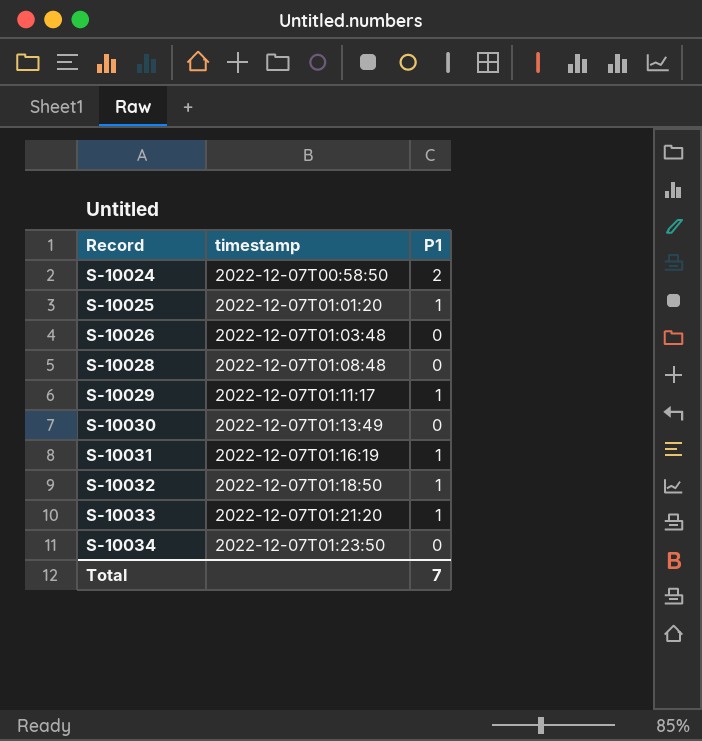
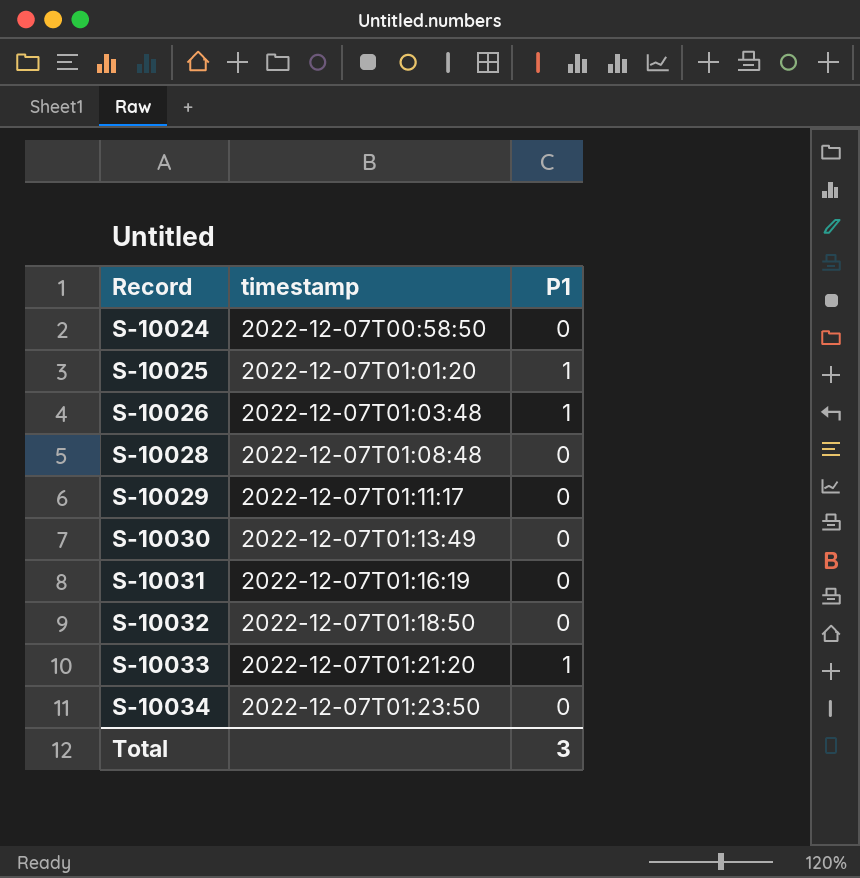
S-10024 | P1: 2 -> 0
S-10026 | P1: 0 -> 1
S-10029 | P1: 1 -> 0
S-10031 | P1: 1 -> 0
S-10032 | P1: 1 -> 0
Total | P1: 7 -> 3

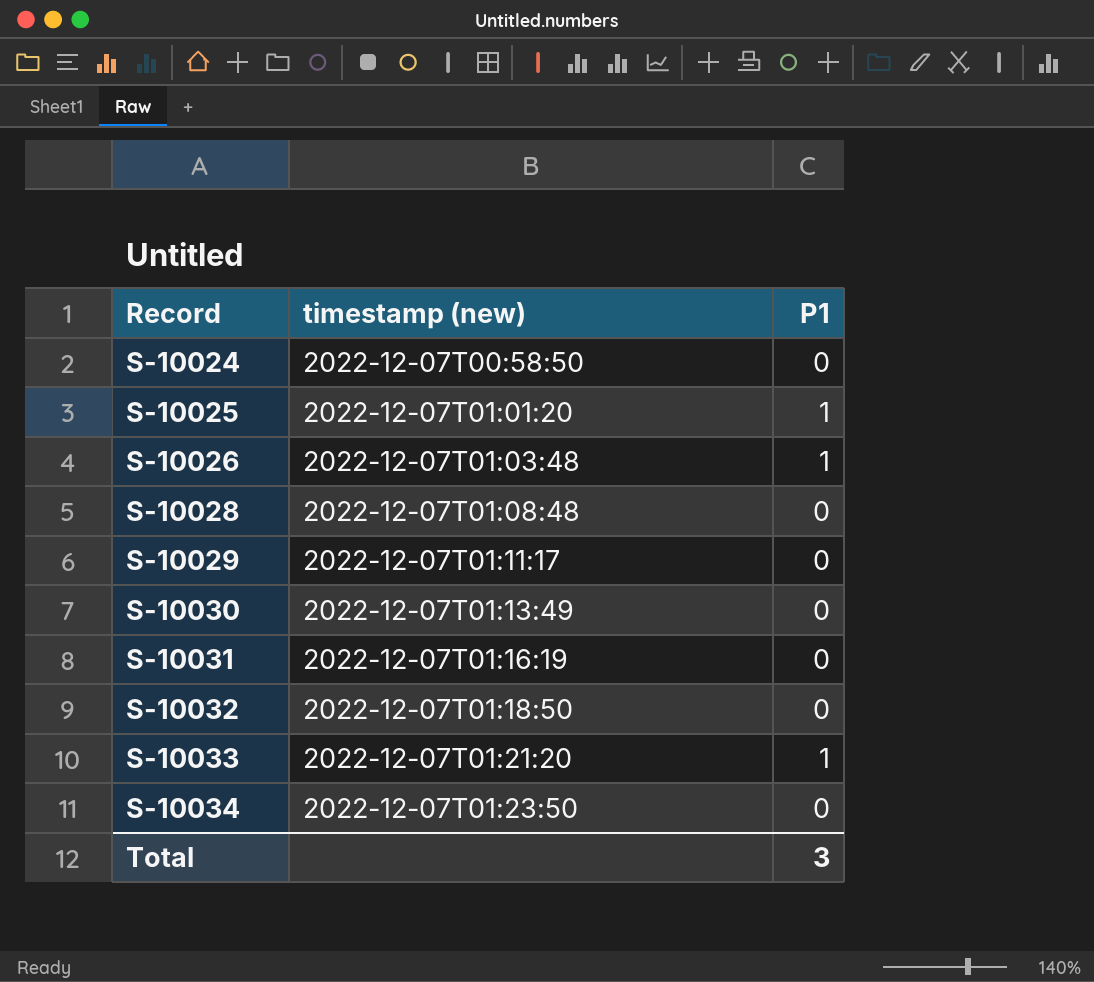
column name: timestamp -> timestamp (new)

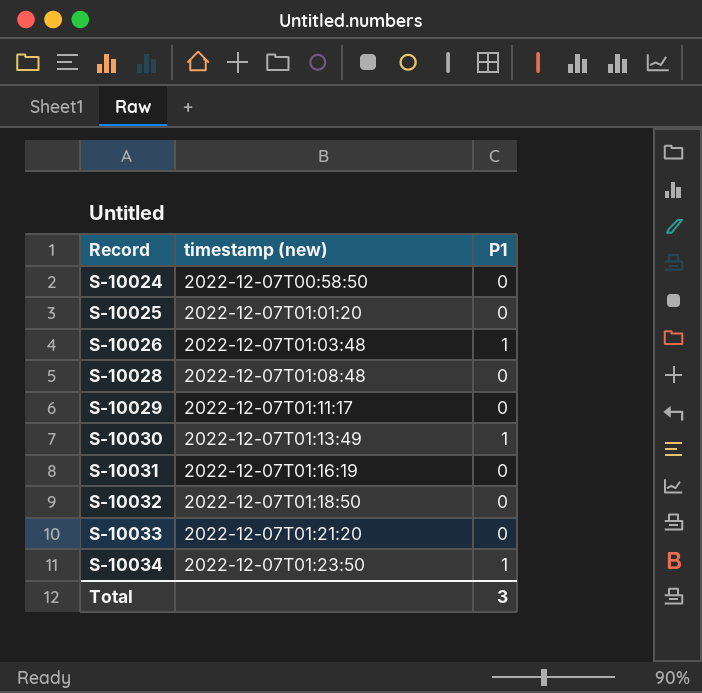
S-10025 | P1: 1 -> 0
S-10030 | P1: 0 -> 1
S-10033 | P1: 1 -> 0
S-10034 | P1: 0 -> 1

